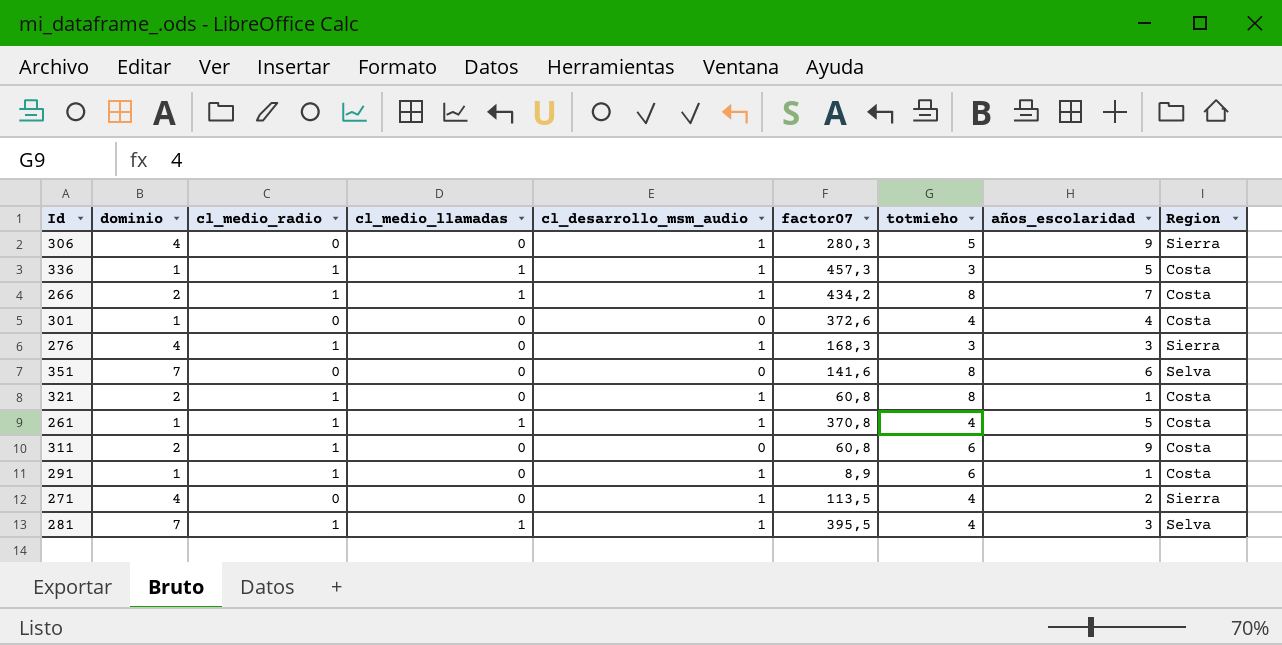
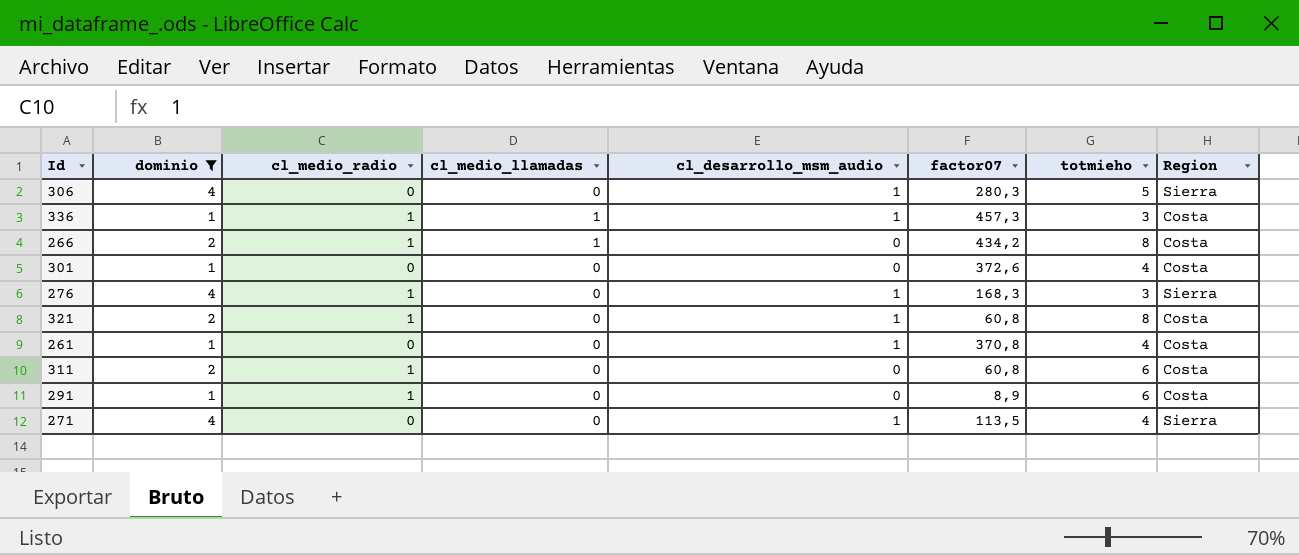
filter: none -> dominio != 7
column años_escolaridad | position: 8 -> none
266 | cl_desarrollo_msm_audio: 1 -> 0
261 | cl_medio_radio: 1 -> 0
261 | cl_medio_llamadas: 1 -> 0
291 | cl_desarrollo_msm_audio: 1 -> 0

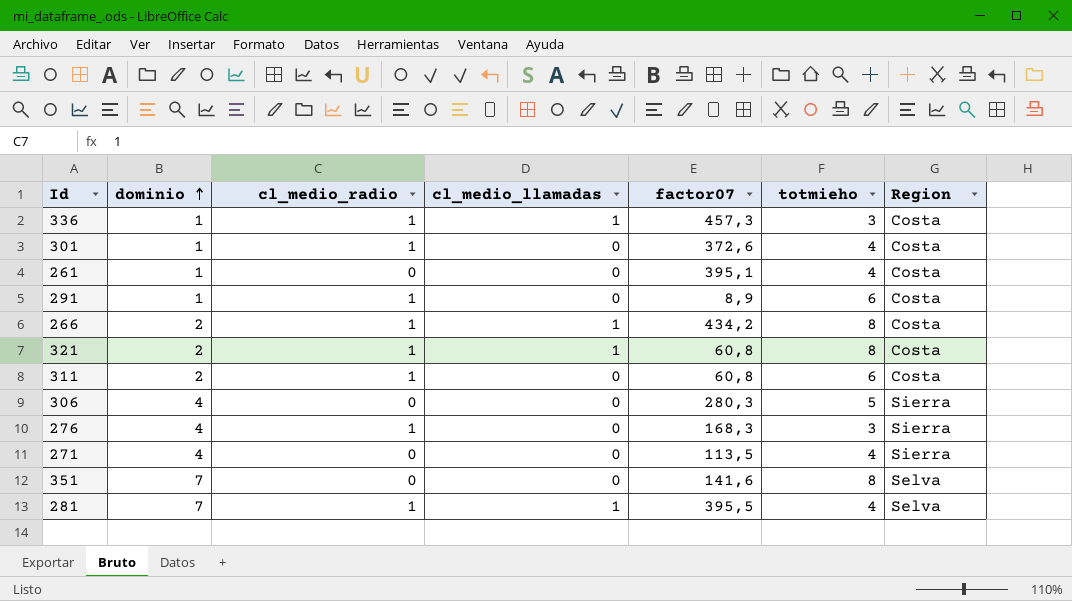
filter: dominio != 7 -> none
row order: none -> dominio ascending
column cl_desarrollo_msm_audio | position: 5 -> none
301 | cl_medio_radio: 0 -> 1
261 | factor07: 370,8 -> 395,1
321 | cl_medio_llamadas: 0 -> 1

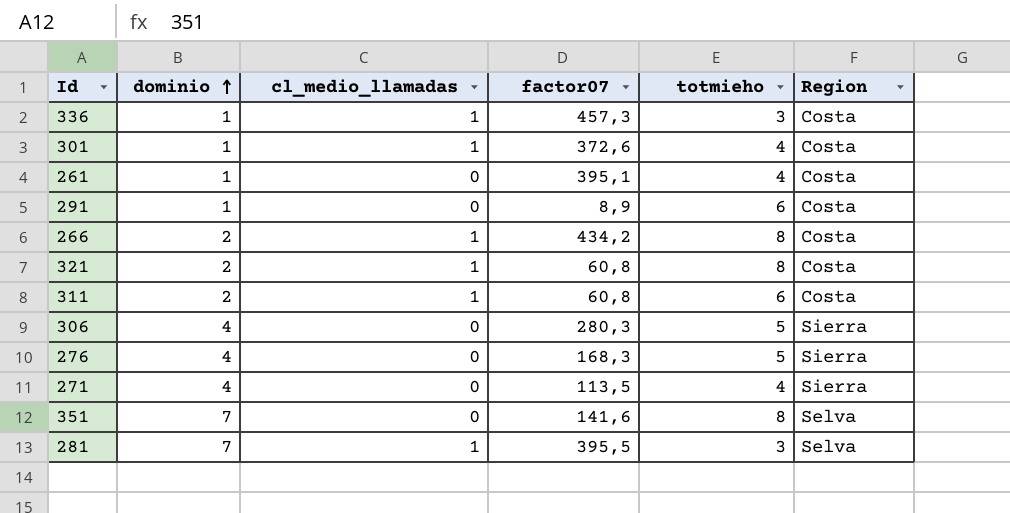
column cl_medio_radio | position: 3 -> none
301 | cl_medio_llamadas: 0 -> 1
311 | cl_medio_llamadas: 0 -> 1
276 | totmieho: 3 -> 5
281 | totmieho: 4 -> 3

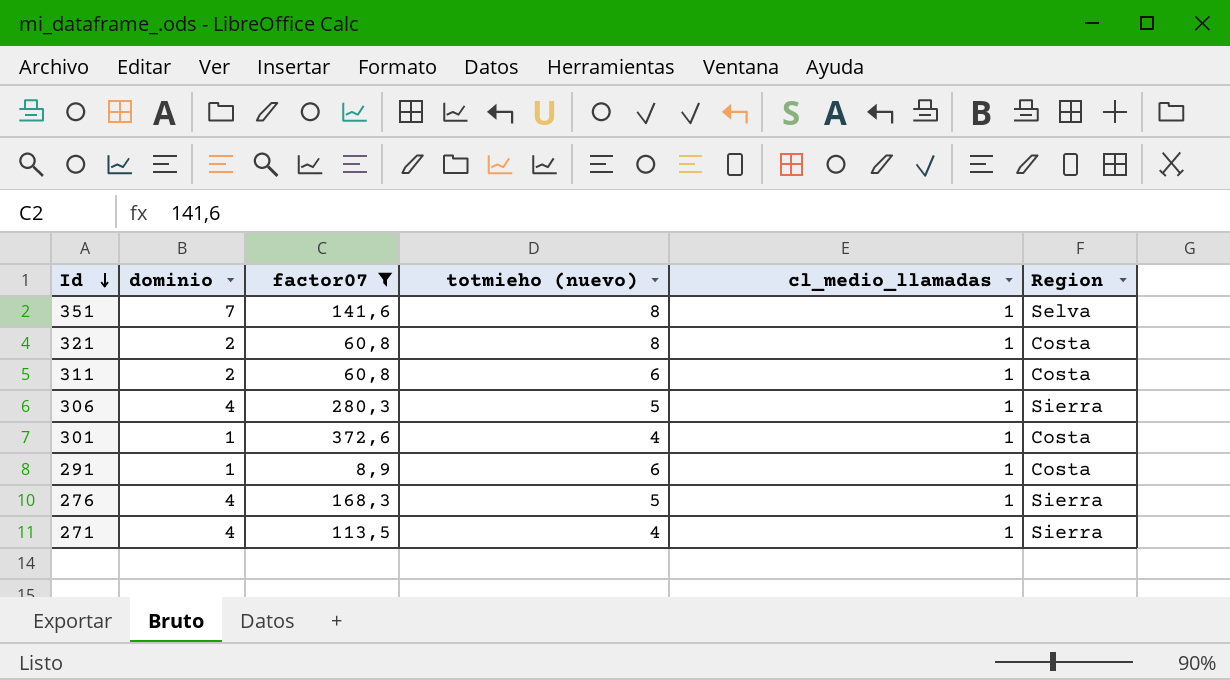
filter: none -> factor07 <= 372,6
row order: dominio ascending -> Id descending
column name: totmieho -> totmieho (nuevo)
column cl_medio_llamadas | position: 3 -> 5
351 | cl_medio_llamadas: 0 -> 1
306 | cl_medio_llamadas: 0 -> 1
291 | cl_medio_llamadas: 0 -> 1
276 | cl_medio_llamadas: 0 -> 1
271 | cl_medio_llamadas: 0 -> 1

